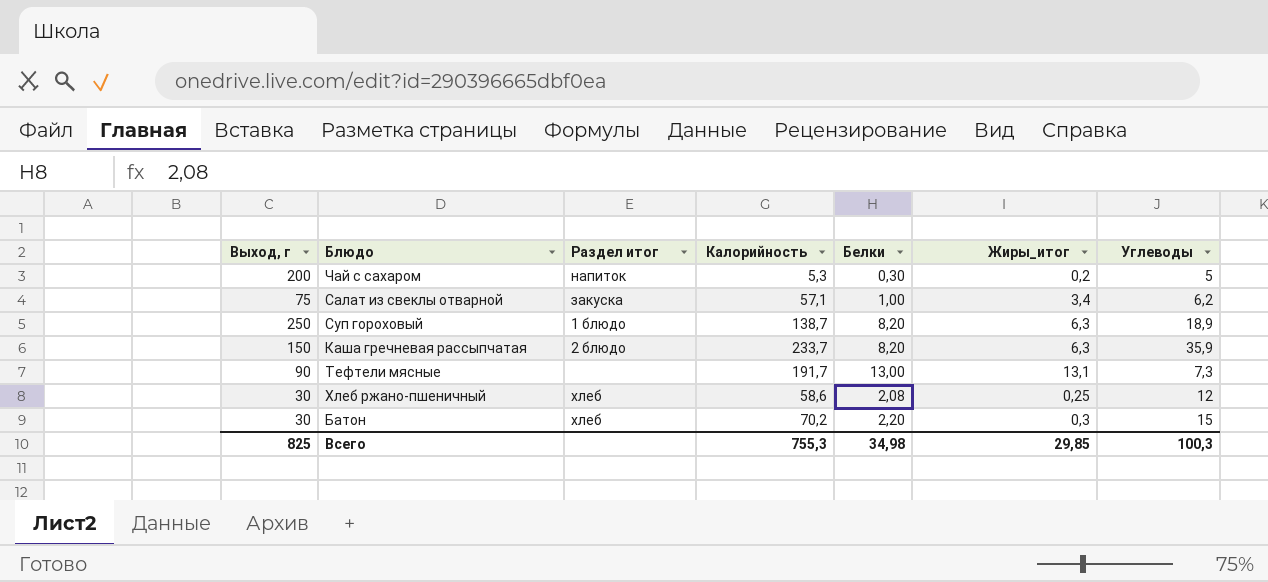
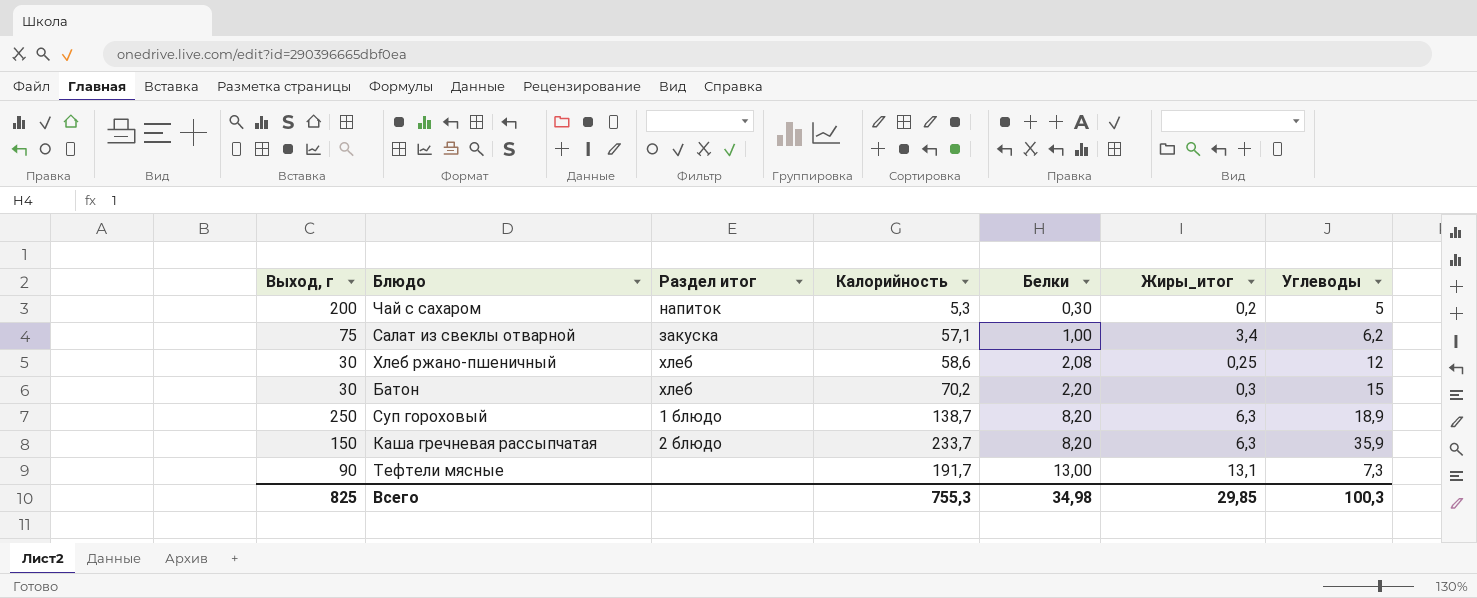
row order: none -> Белки ascending

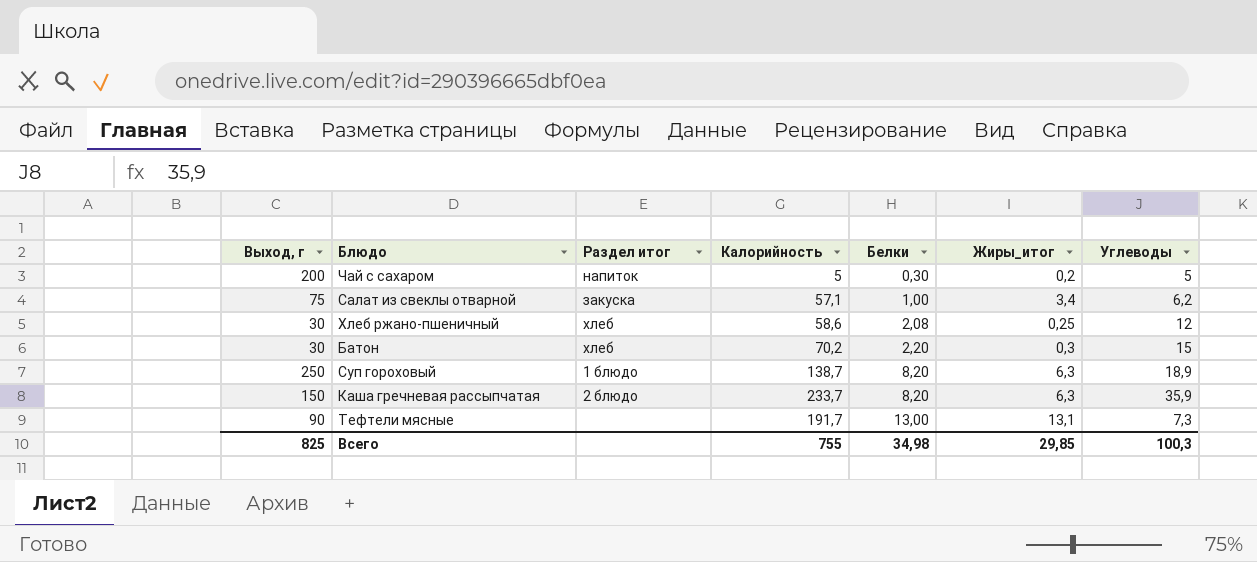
Чай с сахаром | Калорийность: 5,3 -> 5
Всего | Калорийность: 755,3 -> 755

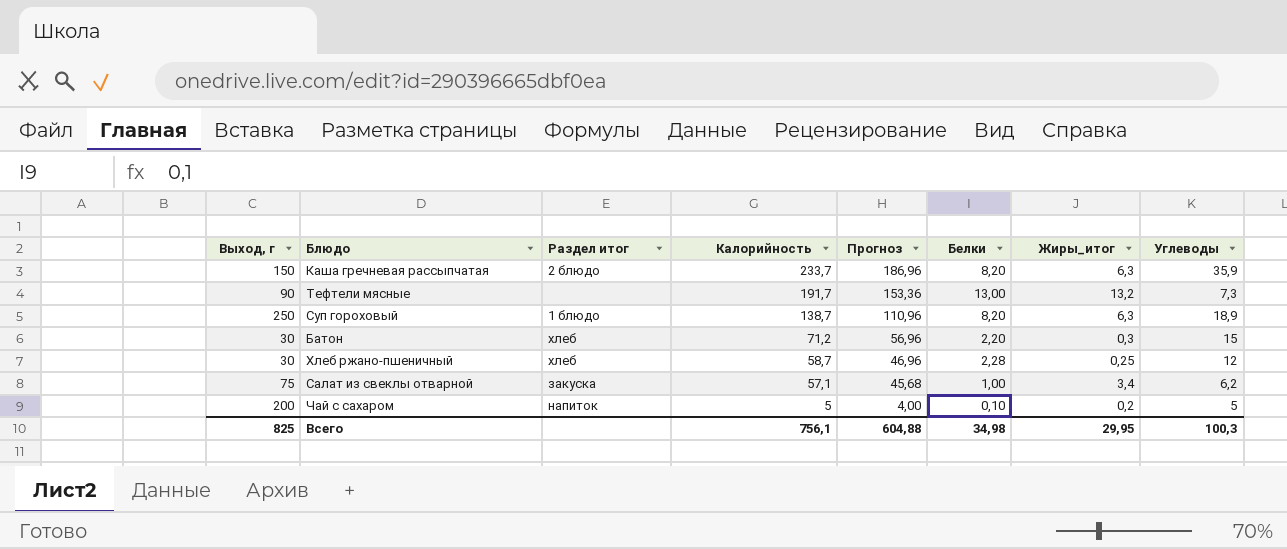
row order: Белки ascending -> Калорийность descending
column Прогноз | formula: none -> [Калорийность] * 0,8
Тефтели мясные | Жиры_итог: 13,1 -> 13,2
Батон | Калорийность: 70,2 -> 71,2
Хлеб ржано-пшеничный | Калорийность: 58,6 -> 58,7
Хлеб ржано-пшеничный | Белки: 2,08 -> 2,28
Чай с сахаром | Белки: 0,30 -> 0,10
Всего | Калорийность: 755 -> 756,1
Всего | Жиры_итог: 29,85 -> 29,95

